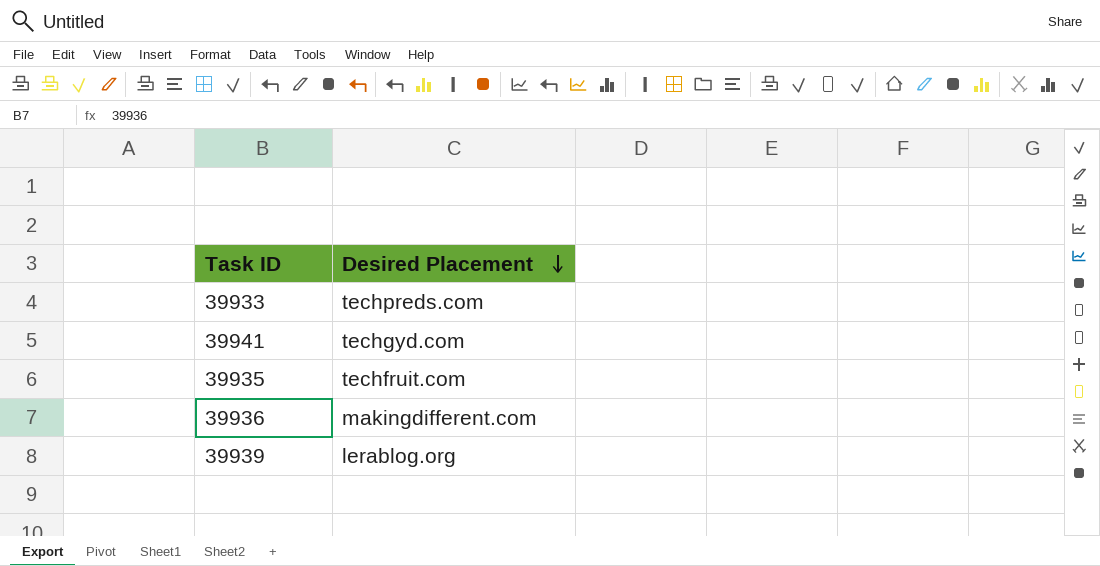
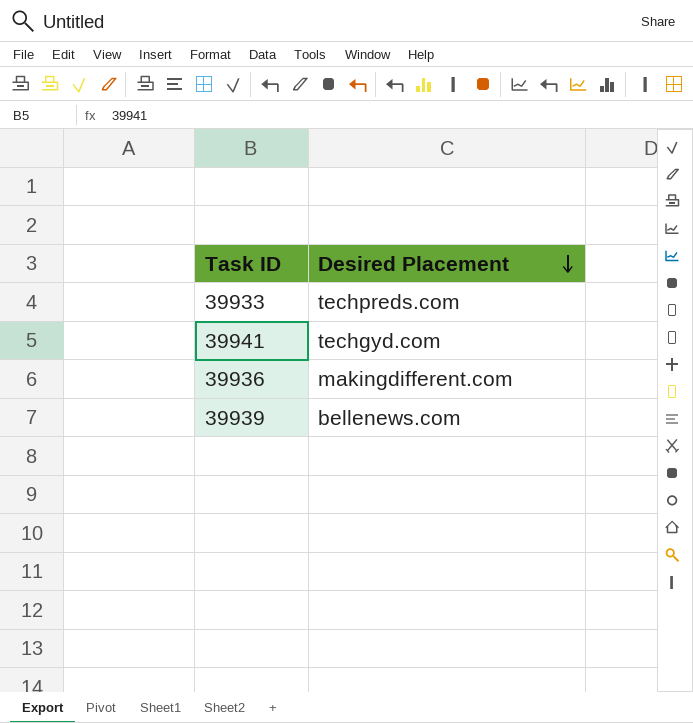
row 39935: techfruit.com -> none
39939 | Desired Placement: lerablog.org -> bellenews.com

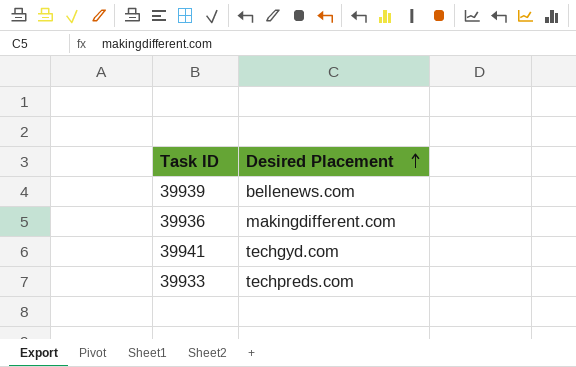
row order: Desired Placement descending -> Desired Placement ascending

